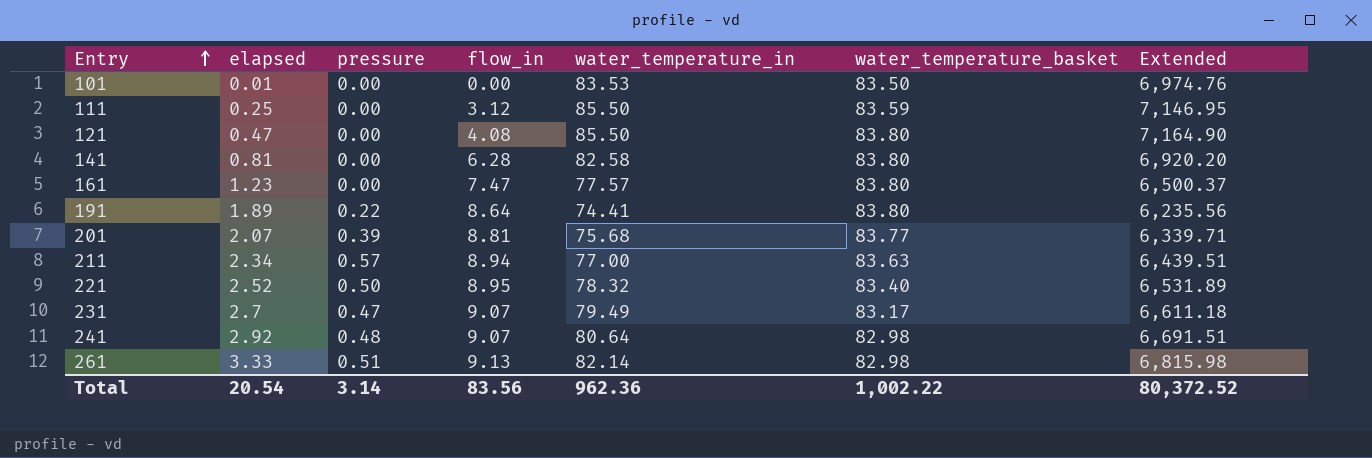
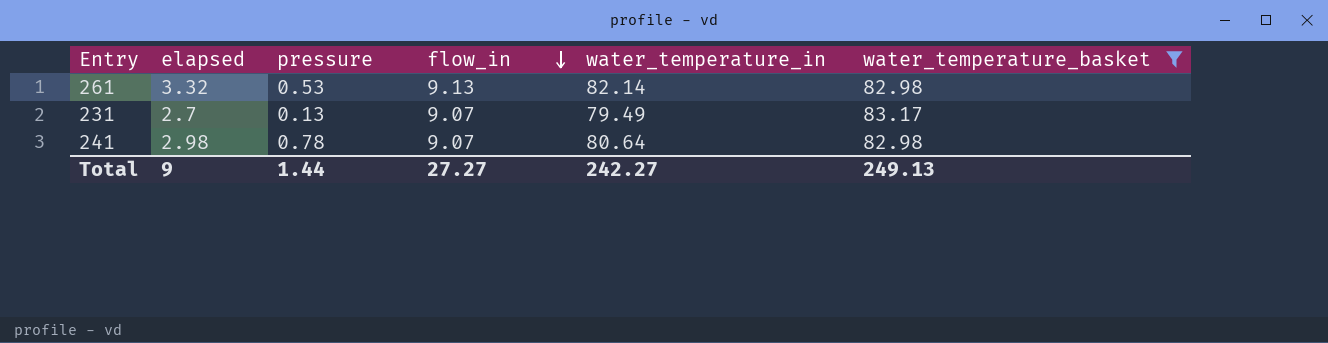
filter: none -> water_temperature_basket <= 83.17
row order: Entry ascending -> flow_in descending
column Extended | formula: [water_temperature_in] * [water_temperature_basket] -> none
261 | elapsed: 3.33 -> 3.32
261 | pressure: 0.51 -> 0.53
231 | pressure: 0.47 -> 0.13
241 | elapsed: 2.92 -> 2.98
241 | pressure: 0.48 -> 0.78
Total | elapsed: 20.54 -> 9
Total | pressure: 3.14 -> 1.44
Total | flow_in: 83.56 -> 27.27
Total | water_temperature_in: 962.36 -> 242.27
Total | water_temperature_basket: 1,002.22 -> 249.13

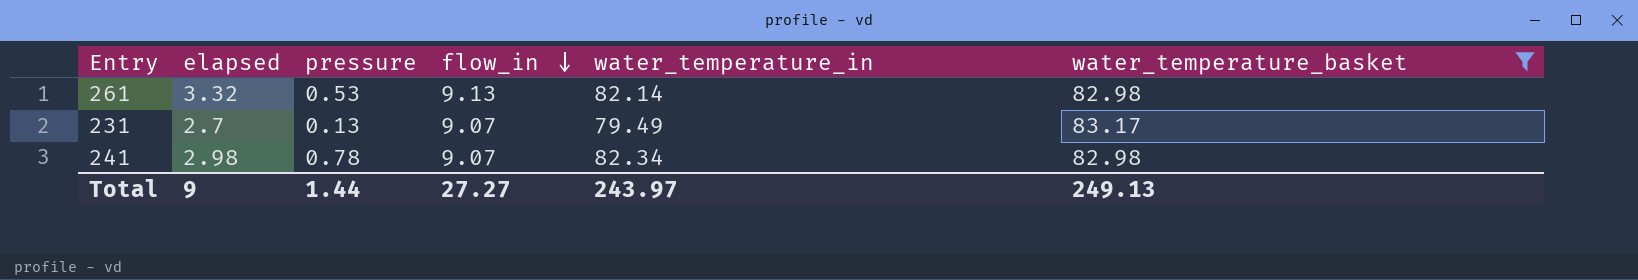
241 | water_temperature_in: 80.64 -> 82.34
Total | water_temperature_in: 242.27 -> 243.97

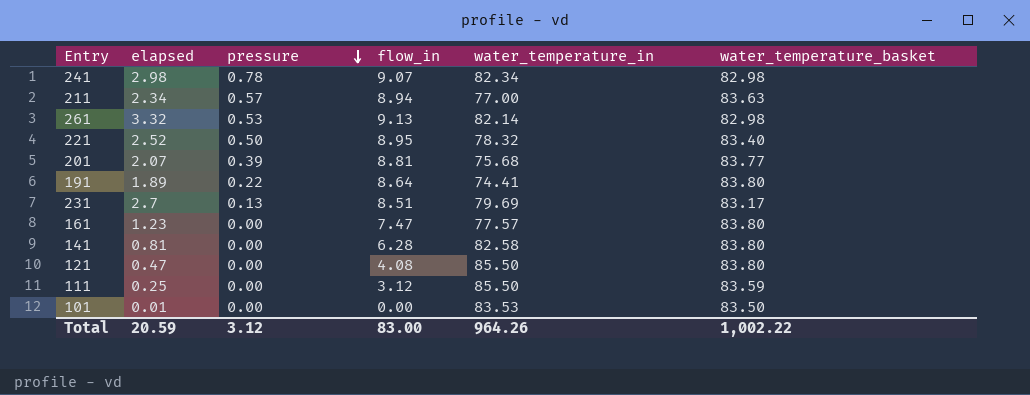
filter: water_temperature_basket <= 83.17 -> none
row order: flow_in descending -> pressure descending
231 | flow_in: 9.07 -> 8.51
231 | water_temperature_in: 79.49 -> 79.69
Total | elapsed: 9 -> 20.59
Total | pressure: 1.44 -> 3.12
Total | flow_in: 27.27 -> 83.00
Total | water_temperature_in: 243.97 -> 964.26
Total | water_temperature_basket: 249.13 -> 1,002.22

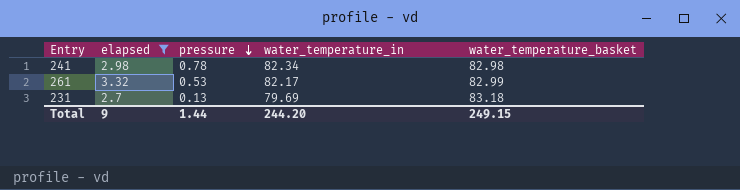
filter: none -> elapsed >= 2.7
column flow_in | position: 4 -> none
261 | water_temperature_in: 82.14 -> 82.17
261 | water_temperature_basket: 82.98 -> 82.99
231 | water_temperature_basket: 83.17 -> 83.18
Total | elapsed: 20.59 -> 9
Total | pressure: 3.12 -> 1.44
Total | water_temperature_in: 964.26 -> 244.20
Total | water_temperature_basket: 1,002.22 -> 249.15

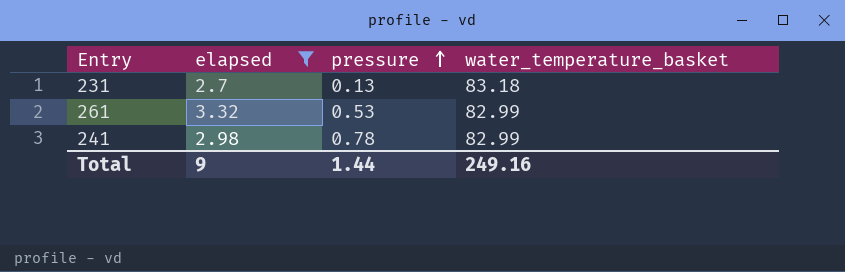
row order: pressure descending -> pressure ascending
column water_temperature_in | position: 4 -> none
241 | water_temperature_basket: 82.98 -> 82.99
Total | water_temperature_basket: 249.15 -> 249.16

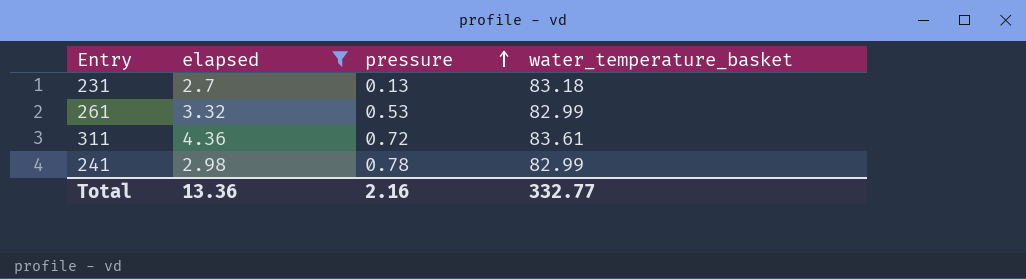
row 311: none -> 4.36 | 0.72 | 83.61
Total | elapsed: 9 -> 13.36
Total | pressure: 1.44 -> 2.16
Total | water_temperature_basket: 249.16 -> 332.77

